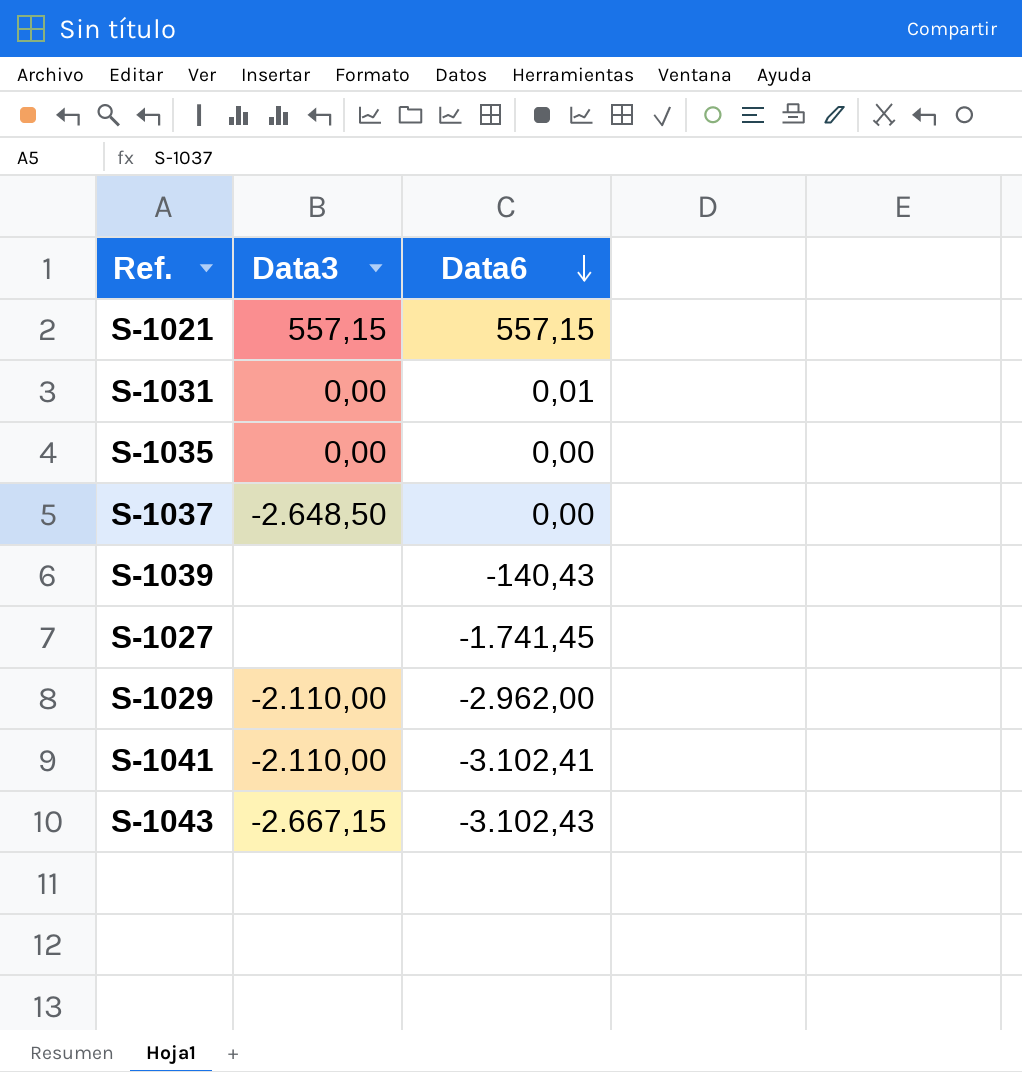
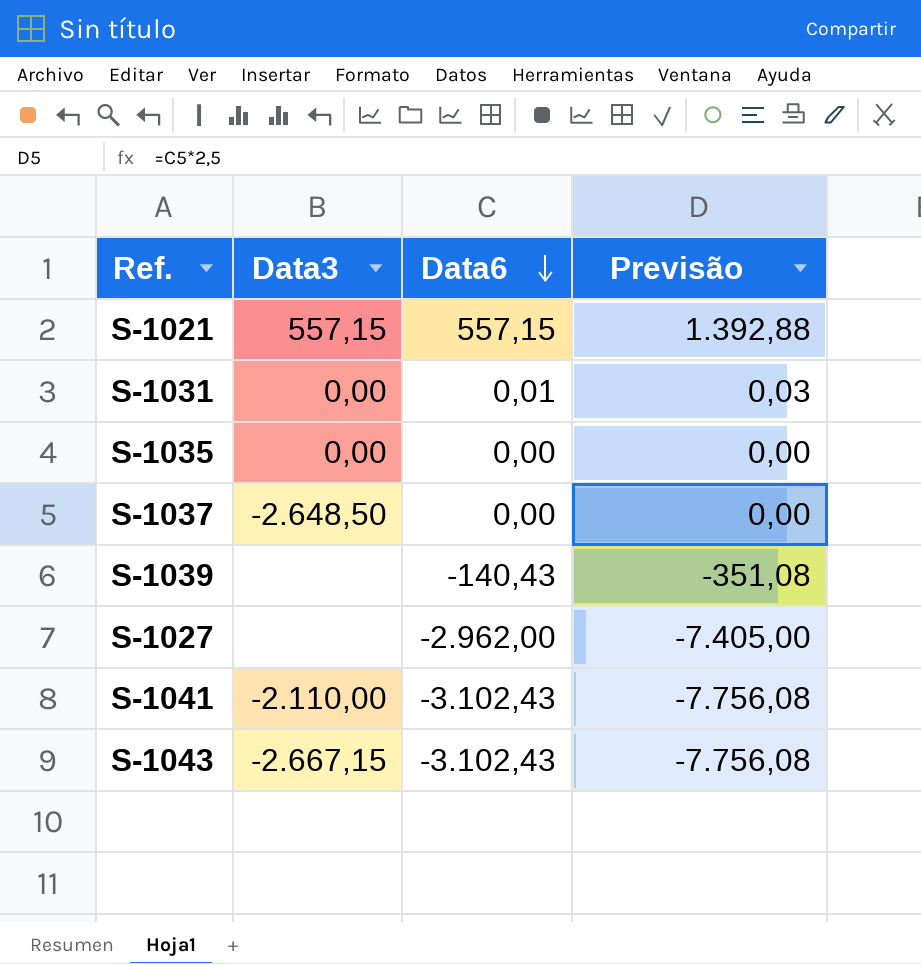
column Previsão | formula: none -> [Data6] * 2,5
row S-1029: -2.110,00 | -2.962,00 -> none
S-1027 | Data6: -1.741,45 -> -2.962,00
S-1041 | Data6: -3.102,41 -> -3.102,43

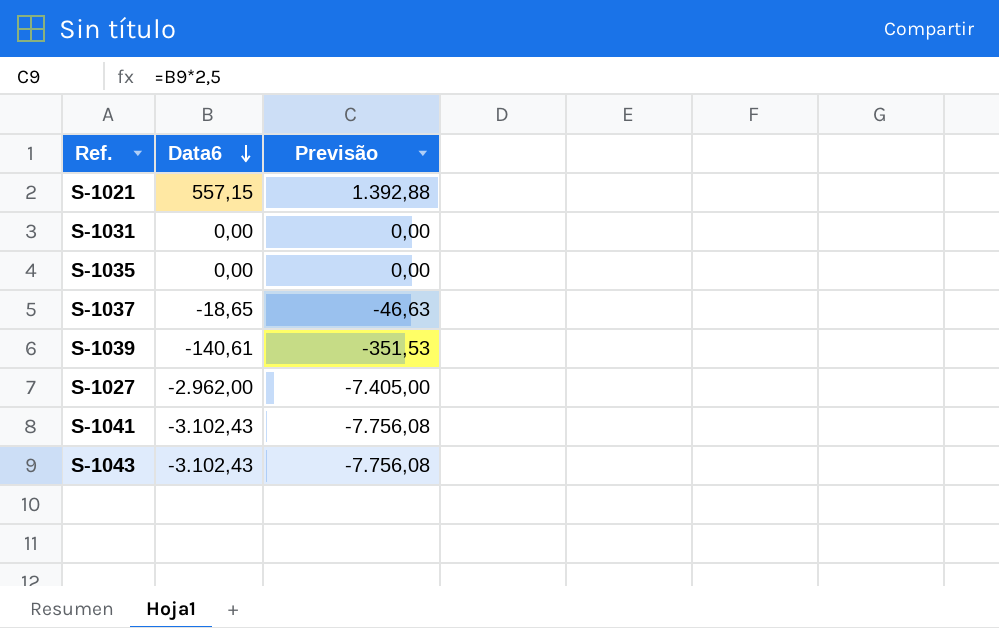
column Data3 | position: 2 -> none
S-1031 | Data6: 0,01 -> 0,00
S-1031 | Previsão: 0,03 -> 0,00
S-1037 | Data6: 0,00 -> -18,65
S-1037 | Previsão: 0,00 -> -46,63
S-1039 | Data6: -140,43 -> -140,61
S-1039 | Previsão: -351,08 -> -351,53

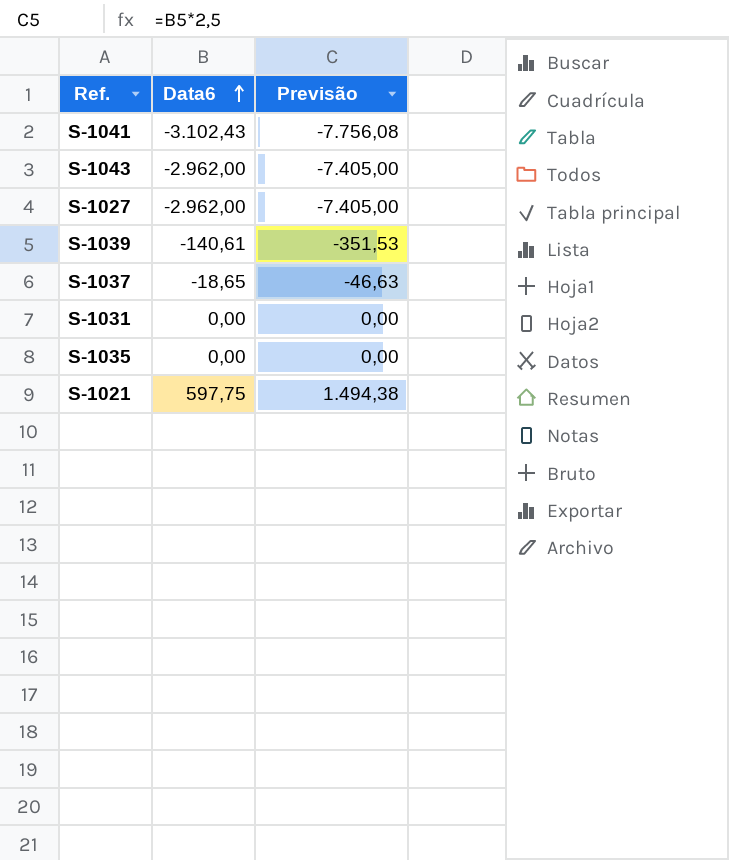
row order: Data6 descending -> Data6 ascending
S-1043 | Data6: -3.102,43 -> -2.962,00
S-1043 | Previsão: -7.756,08 -> -7.405,00
S-1021 | Data6: 557,15 -> 597,75
S-1021 | Previsão: 1.392,88 -> 1.494,38

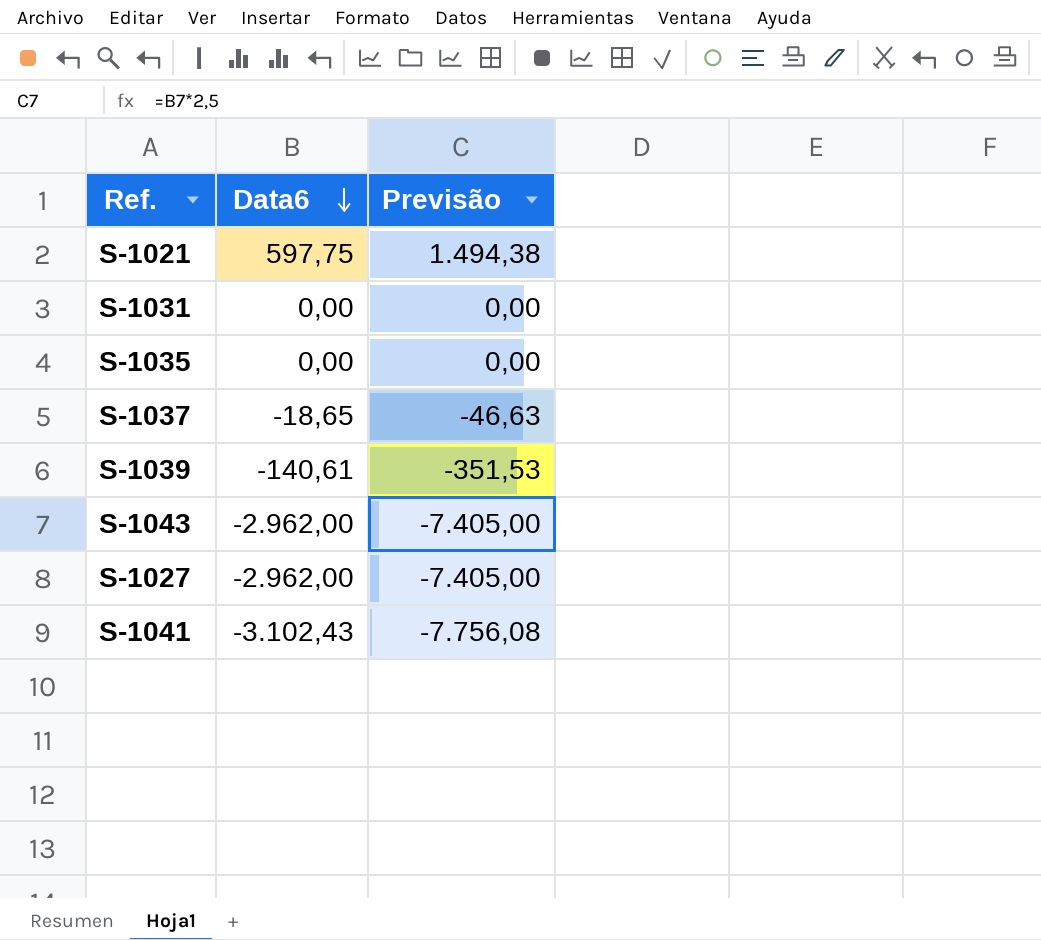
row order: Data6 ascending -> Data6 descending

